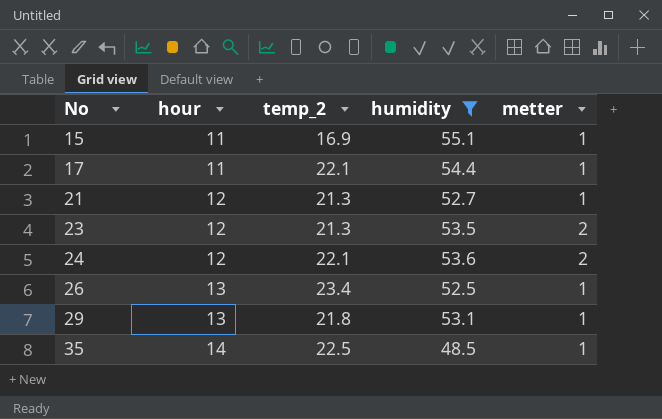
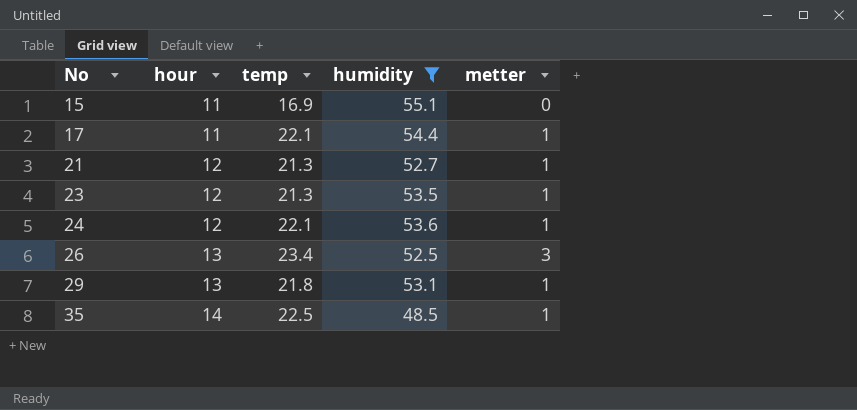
column name: temp_2 -> temp
15 | metter: 1 -> 0
23 | metter: 2 -> 1
24 | metter: 2 -> 1
26 | metter: 1 -> 3

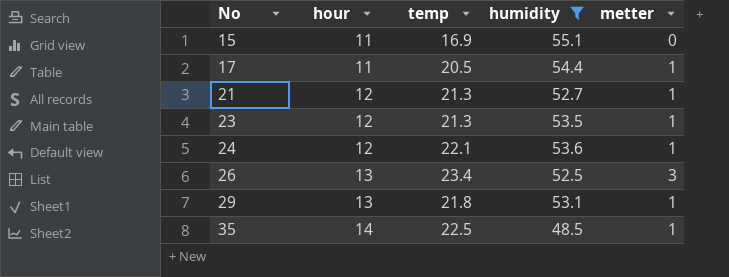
17 | temp: 22.1 -> 20.5

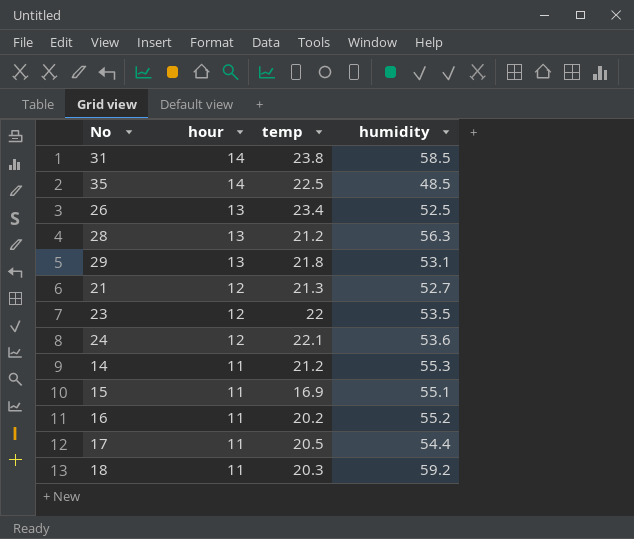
filter: humidity <= 55.1 -> none
row order: No ascending -> hour descending
column metter | position: 5 -> none
23 | temp: 21.3 -> 22

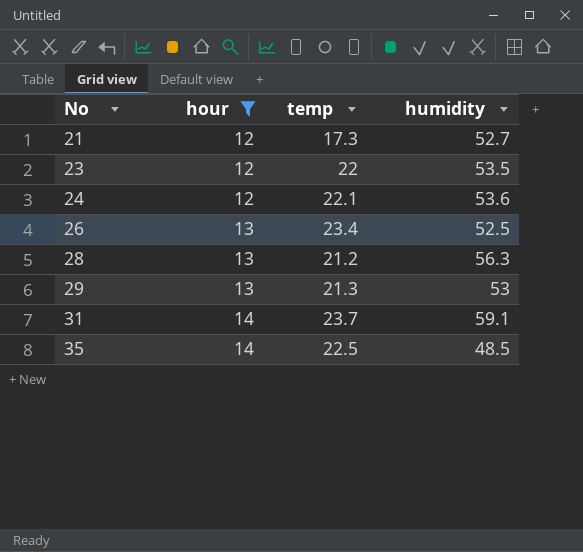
filter: none -> hour != 11
row order: hour descending -> No ascending
21 | temp: 21.3 -> 17.3
29 | temp: 21.8 -> 21.3
29 | humidity: 53.1 -> 53
31 | temp: 23.8 -> 23.7
31 | humidity: 58.5 -> 59.1

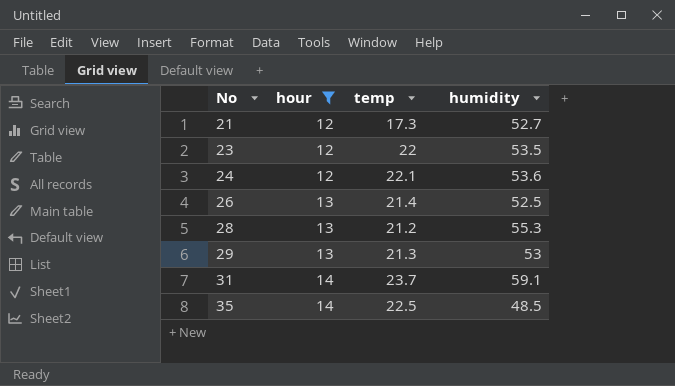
26 | temp: 23.4 -> 21.4
28 | humidity: 56.3 -> 55.3

